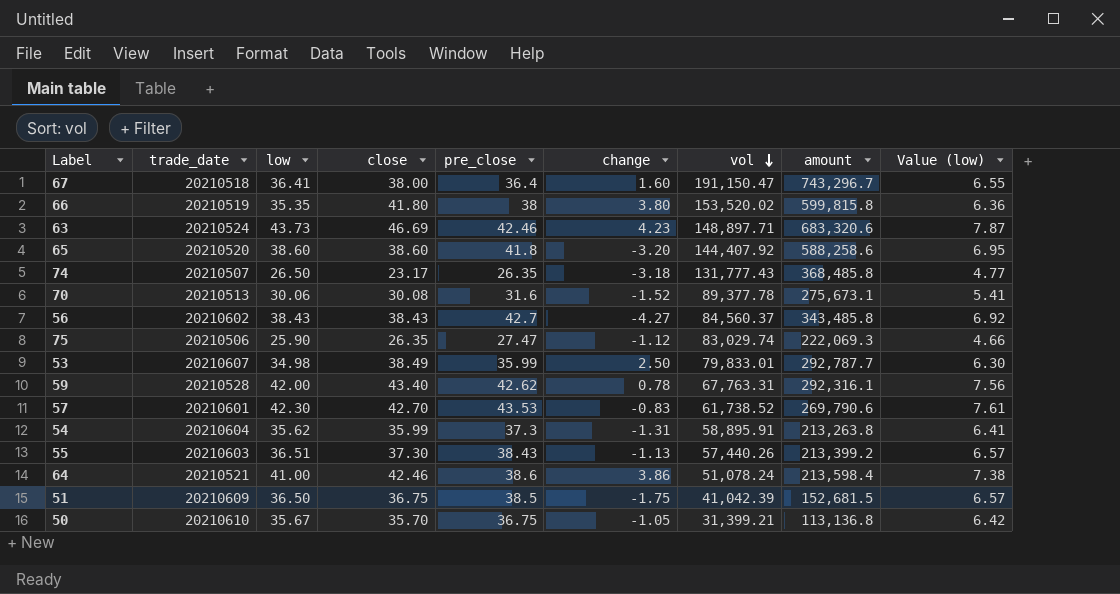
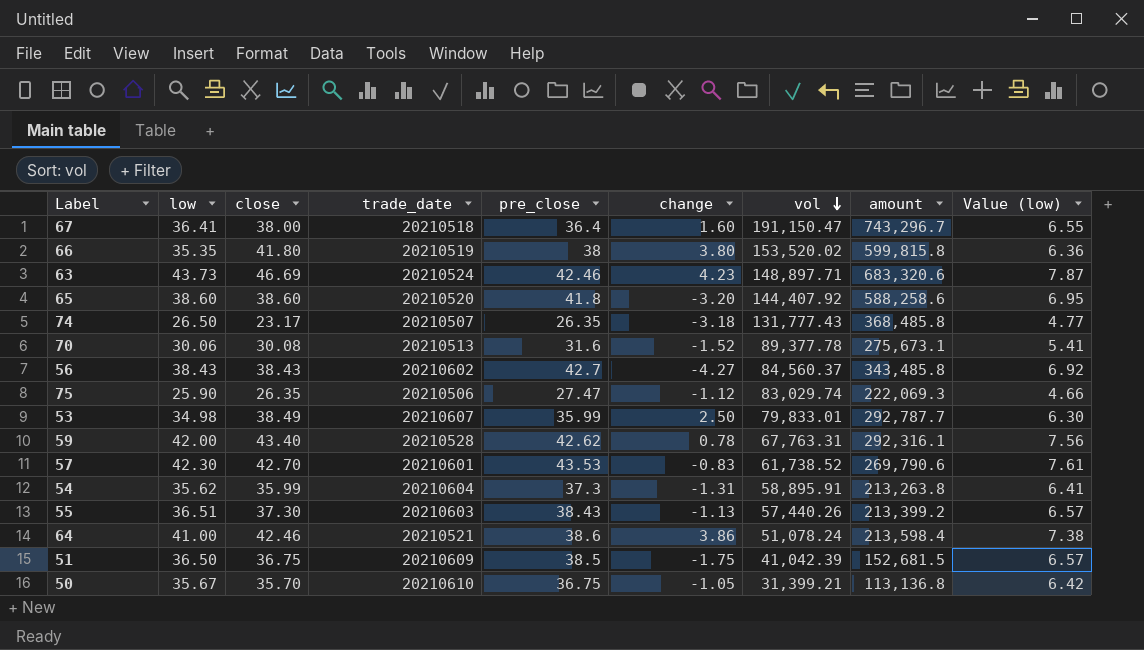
column trade_date | position: 2 -> 4

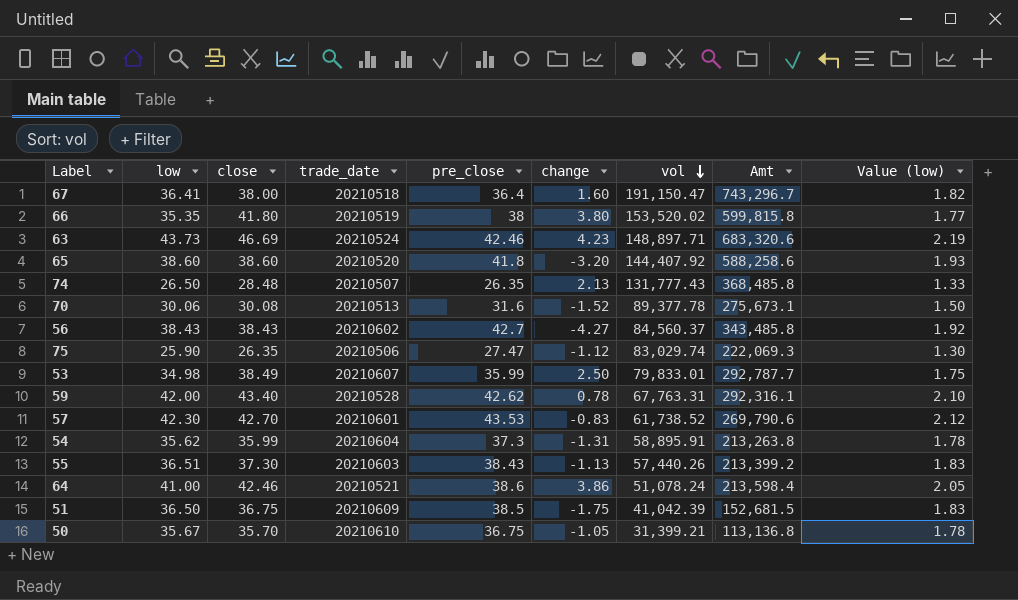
column name: amount -> Amt
column Value (low) | formula: [low] * 0.18 -> [low] * 0.05
74 | close: 23.17 -> 28.48
74 | change: -3.18 -> 2.13

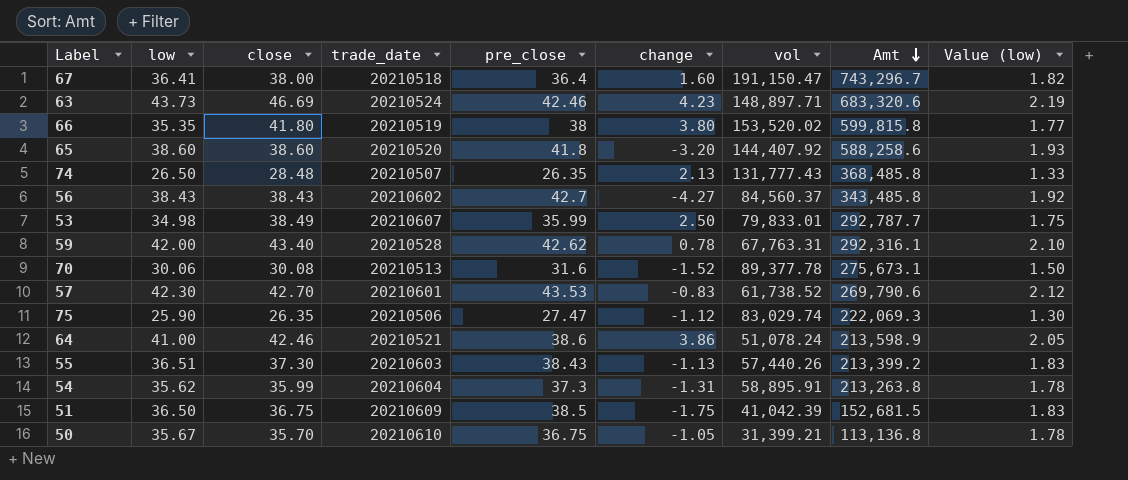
row order: vol descending -> Amt descending
64 | Amt: 213,598.4 -> 213,598.9

